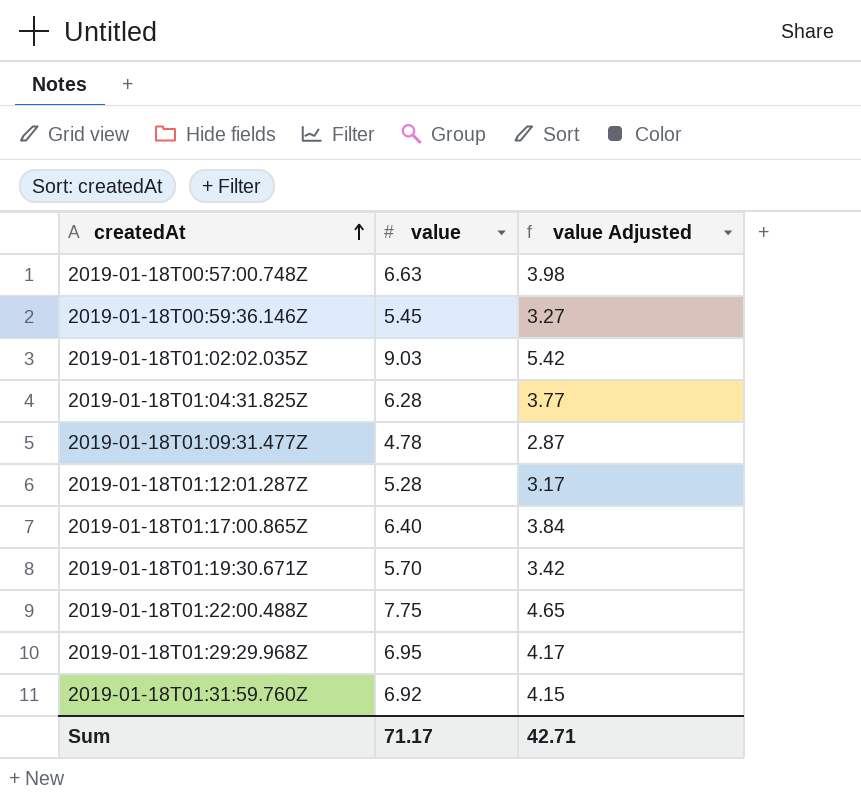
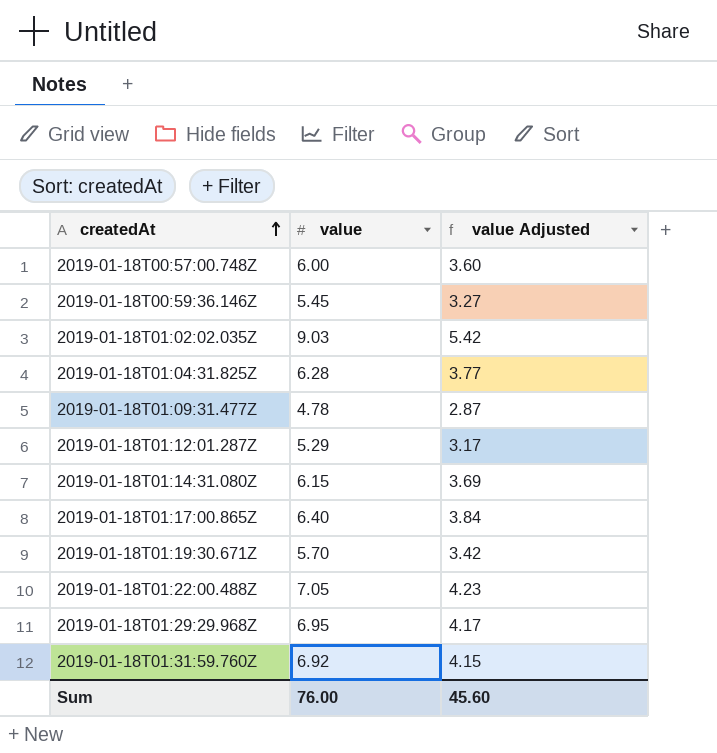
2019-01-18T00:57:00.748Z | value: 6.63 -> 6.00
2019-01-18T00:57:00.748Z | value Adjusted: 3.98 -> 3.60
2019-01-18T01:12:01.287Z | value: 5.28 -> 5.29
row 2019-01-18T01:14:31.080Z: none -> 6.15 | 3.69
2019-01-18T01:22:00.488Z | value: 7.75 -> 7.05
2019-01-18T01:22:00.488Z | value Adjusted: 4.65 -> 4.23
Sum | value: 71.17 -> 76.00
Sum | value Adjusted: 42.71 -> 45.60

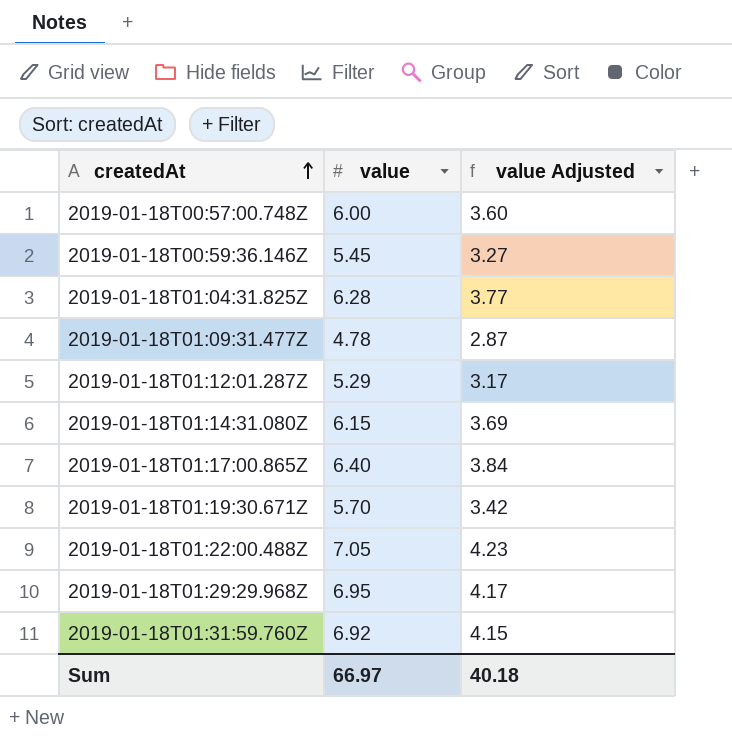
row 2019-01-18T01:02:02.035Z: 9.03 | 5.42 -> none
Sum | value: 76.00 -> 66.97
Sum | value Adjusted: 45.60 -> 40.18

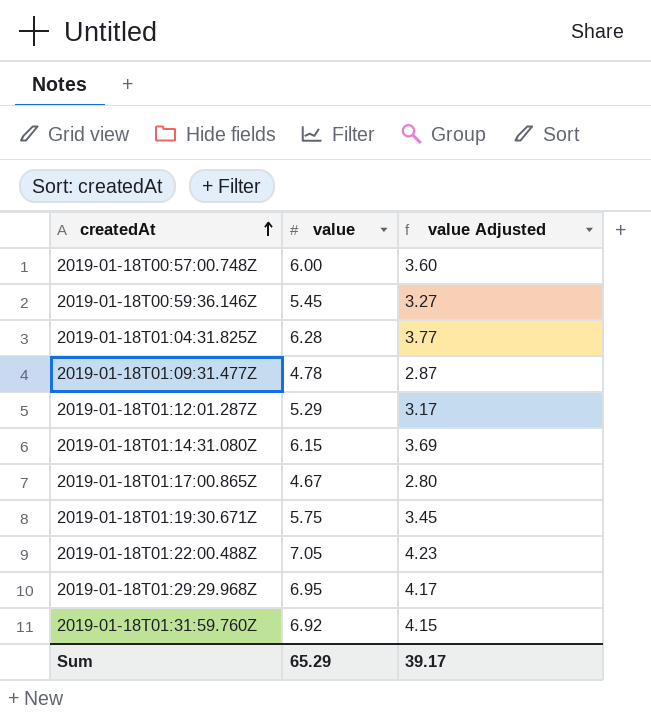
2019-01-18T01:17:00.865Z | value: 6.40 -> 4.67
2019-01-18T01:17:00.865Z | value Adjusted: 3.84 -> 2.80
2019-01-18T01:19:30.671Z | value: 5.70 -> 5.75
2019-01-18T01:19:30.671Z | value Adjusted: 3.42 -> 3.45
Sum | value: 66.97 -> 65.29
Sum | value Adjusted: 40.18 -> 39.17

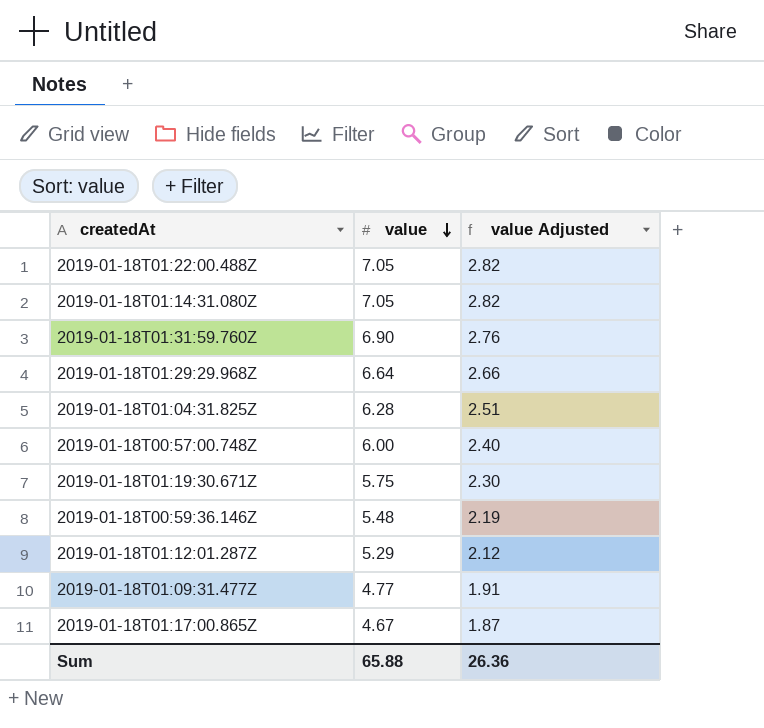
row order: createdAt ascending -> value descending
column value Adjusted | formula: [value] * 0.6 -> [value] * 0.4
2019-01-18T01:14:31.080Z | value: 6.15 -> 7.05
2019-01-18T01:31:59.760Z | value: 6.92 -> 6.90
2019-01-18T01:29:29.968Z | value: 6.95 -> 6.64
2019-01-18T00:59:36.146Z | value: 5.45 -> 5.48
2019-01-18T01:09:31.477Z | value: 4.78 -> 4.77
Sum | value: 65.29 -> 65.88
Sum | value Adjusted: 39.17 -> 26.36

